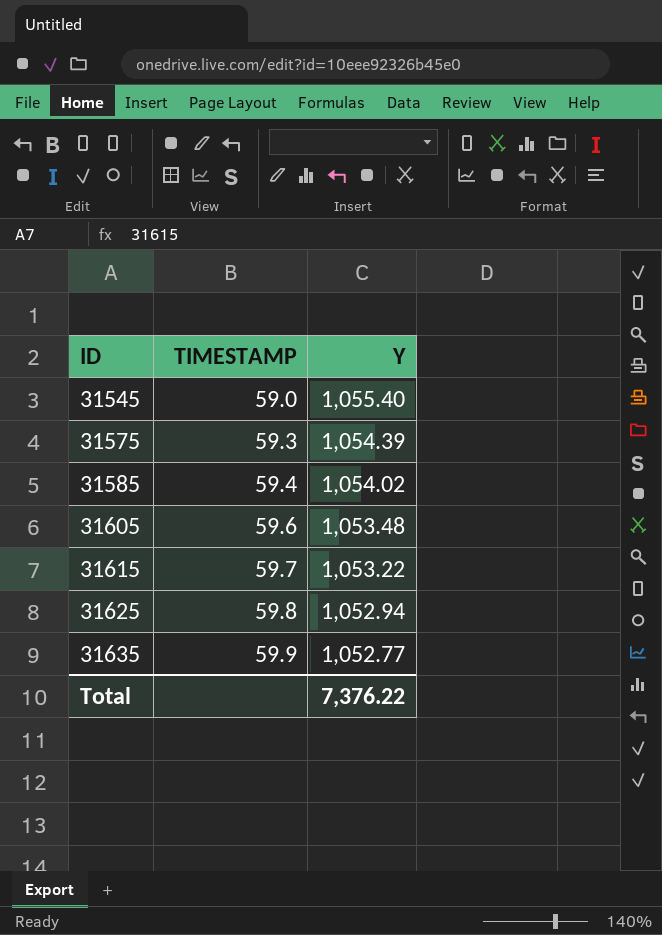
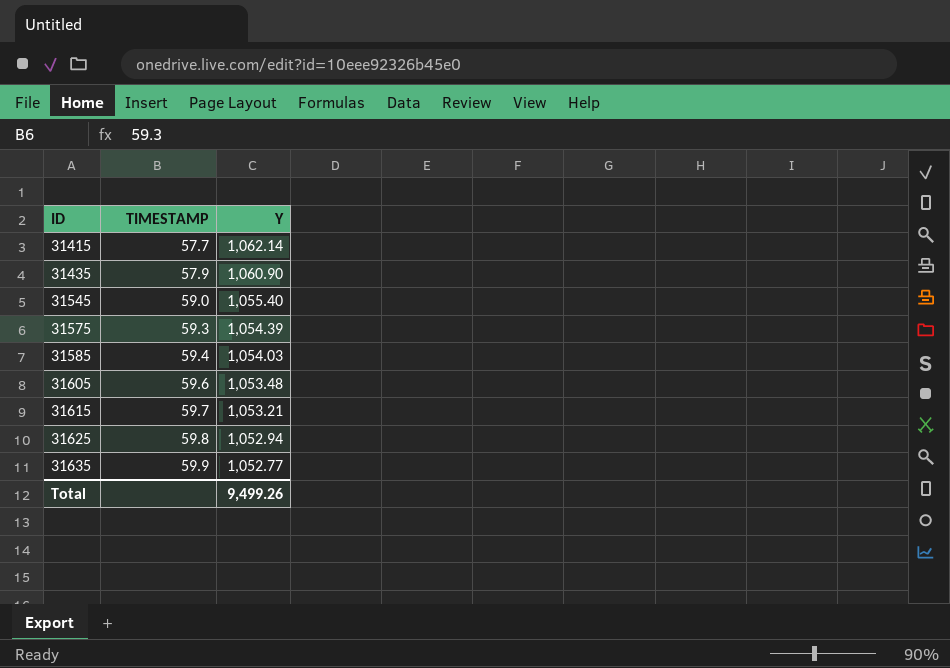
row 31415: none -> 57.7 | 1,062.14
row 31435: none -> 57.9 | 1,060.90
31585 | Y: 1,054.02 -> 1,054.03
31615 | Y: 1,053.22 -> 1,053.21
Total | Y: 7,376.22 -> 9,499.26

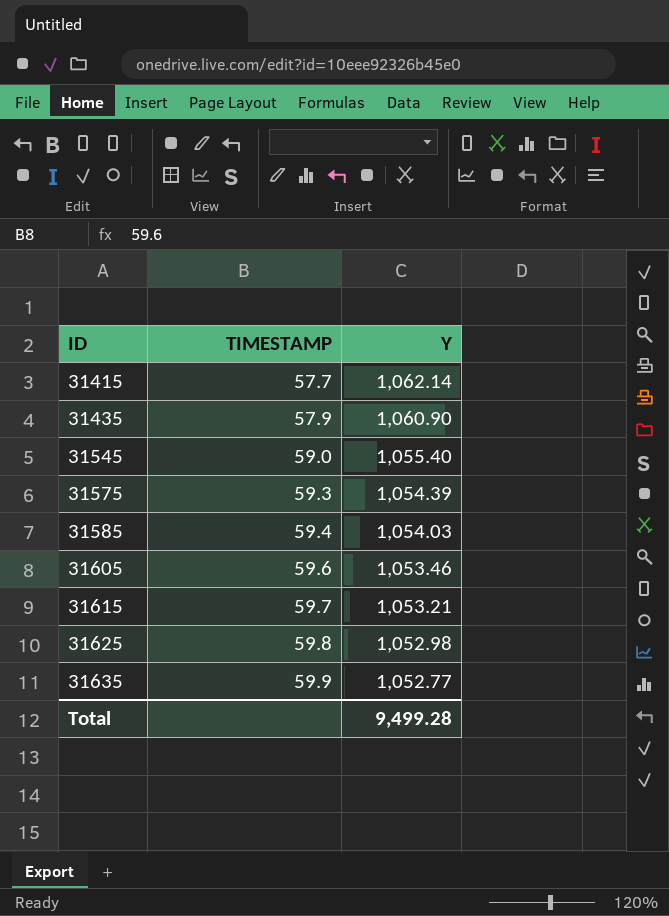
31605 | Y: 1,053.48 -> 1,053.46
31625 | Y: 1,052.94 -> 1,052.98
Total | Y: 9,499.26 -> 9,499.28

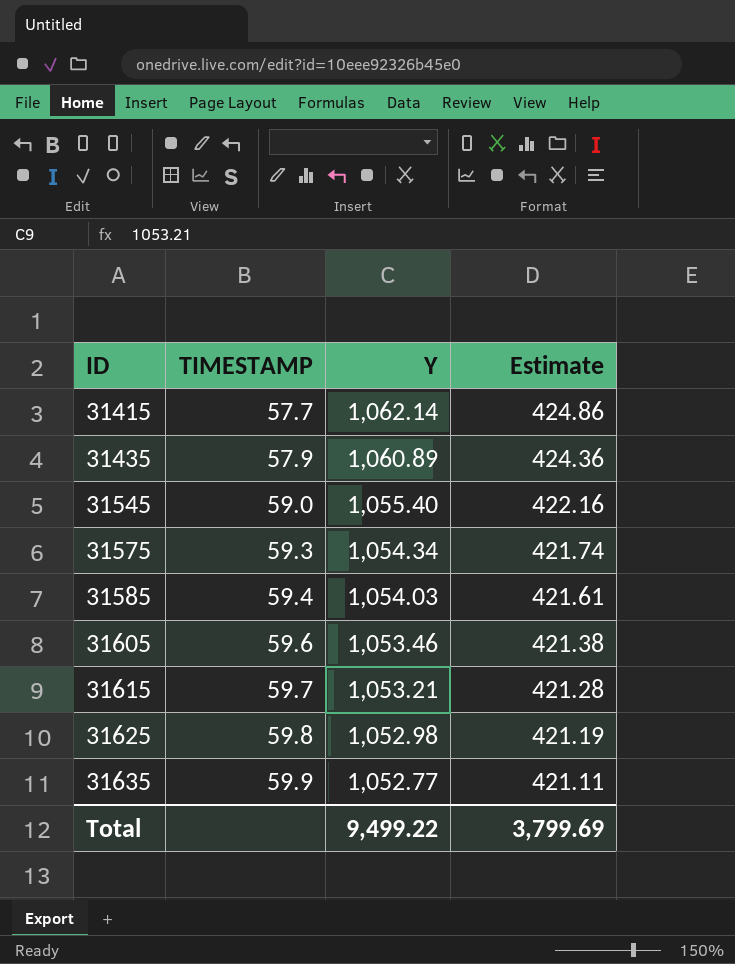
column Estimate | formula: none -> [Y] * 0.4
31435 | Y: 1,060.90 -> 1,060.89
31575 | Y: 1,054.39 -> 1,054.34
Total | Y: 9,499.28 -> 9,499.22

